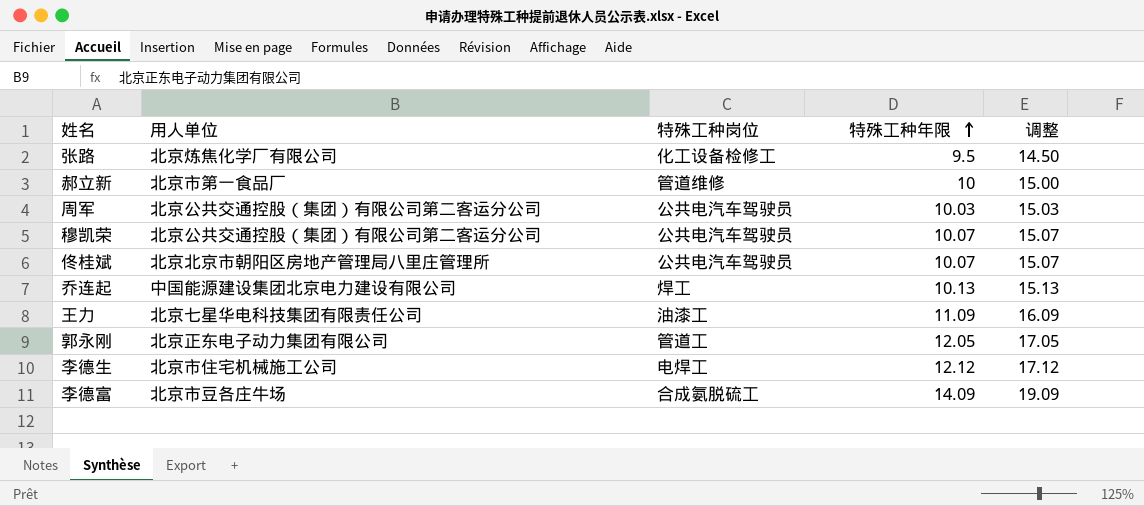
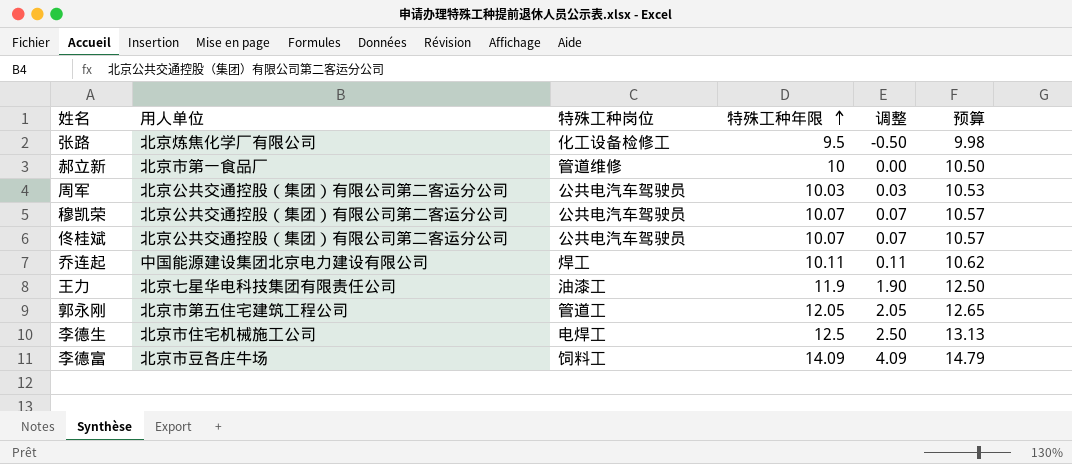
column 调整 | formula: [特殊工种年限] + 5 -> [特殊工种年限] - 10
column 预算 | formula: none -> [特殊工种年限] * 1.05
佟桂斌 | 用人单位: 北京北京市朝阳区房地产管理局八里庄管理所 -> 北京公共交通控股（集团）有限公司第二客运分公司
乔连起 | 特殊工种年限: 10.13 -> 10.11
王力 | 特殊工种年限: 11.09 -> 11.9
郭永刚 | 用人单位: 北京正东电子动力集团有限公司 -> 北京市第五住宅建筑工程公司
李德生 | 特殊工种年限: 12.12 -> 12.5
李德富 | 特殊工种岗位: 合成氨脱硫工 -> 饲料工

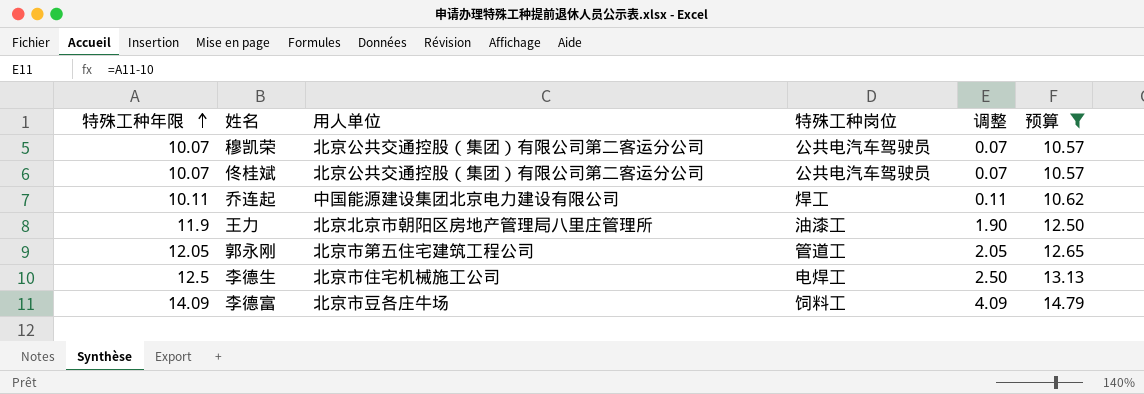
filter: none -> 预算 >= 10.57
column 特殊工种年限 | position: 4 -> 1
王力 | 用人单位: 北京七星华电科技集团有限责任公司 -> 北京北京市朝阳区房地产管理局八里庄管理所

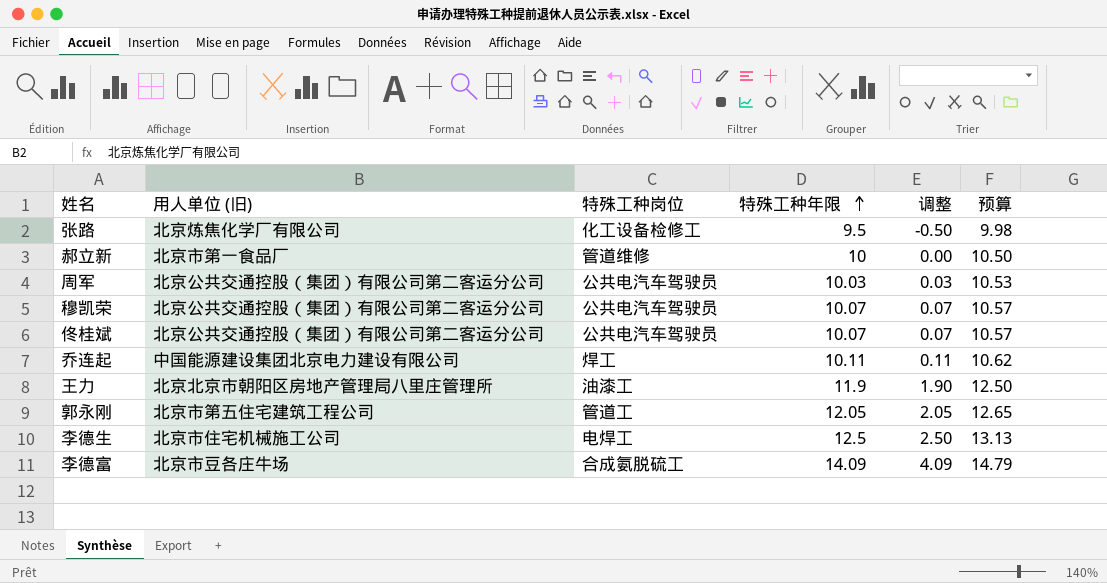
filter: 预算 >= 10.57 -> none
column name: 用人单位 -> 用人单位 (旧)
column 特殊工种年限 | position: 1 -> 4
李德富 | 特殊工种岗位: 饲料工 -> 合成氨脱硫工

